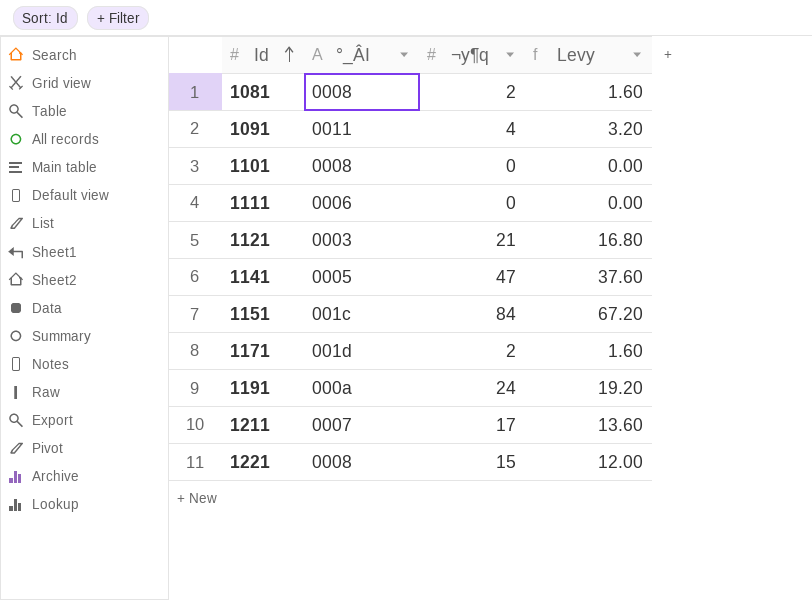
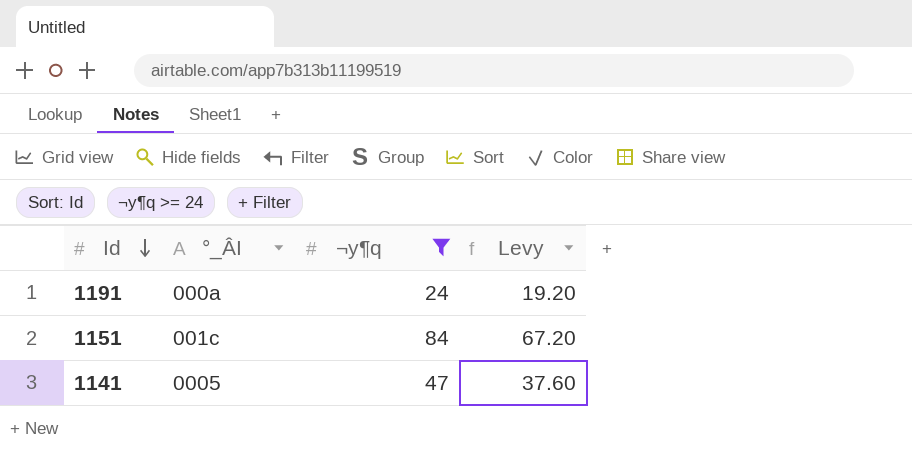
filter: none -> ¬y¶q >= 24
row order: Id ascending -> Id descending

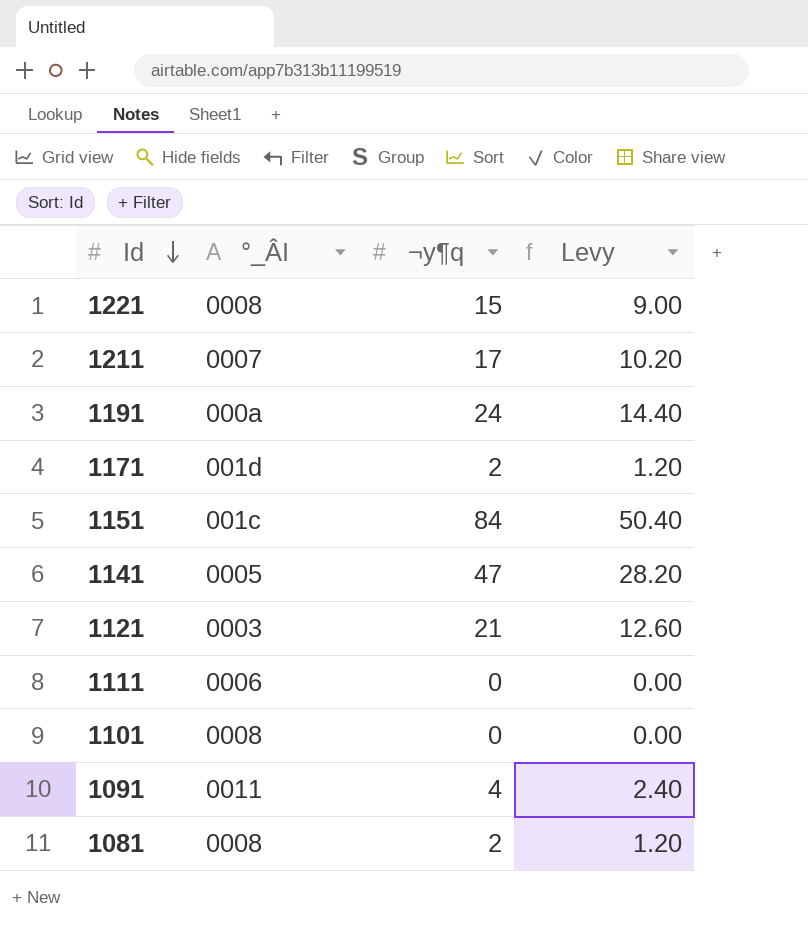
filter: ¬y¶q >= 24 -> none
column Levy | formula: [¬y¶q] * 0.8 -> [¬y¶q] * 0.6

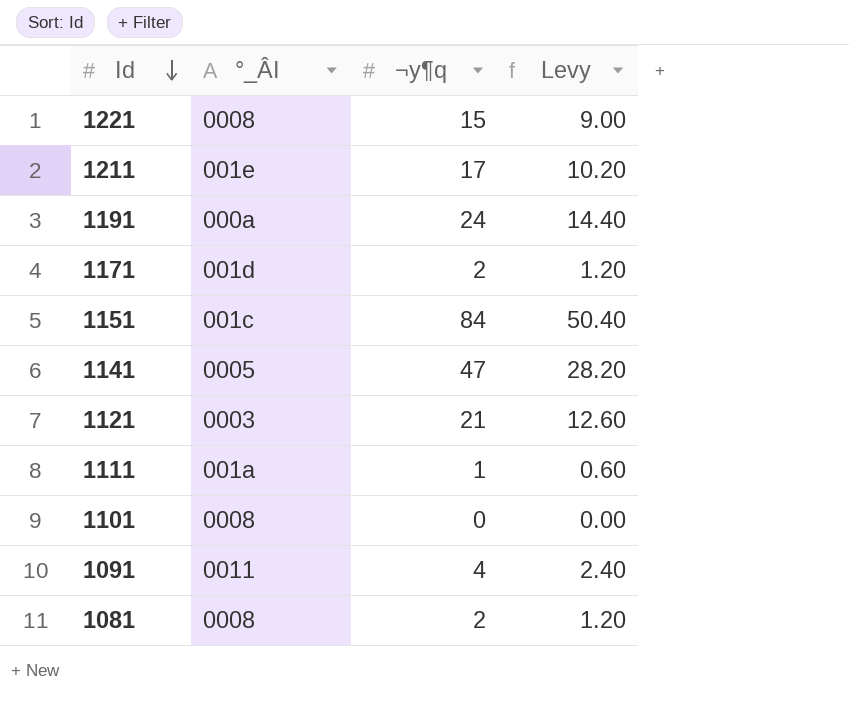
1211 | °_ÂI: 0007 -> 001e
1111 | °_ÂI: 0006 -> 001a
1111 | ¬y¶q: 0 -> 1
1111 | Levy: 0.00 -> 0.60

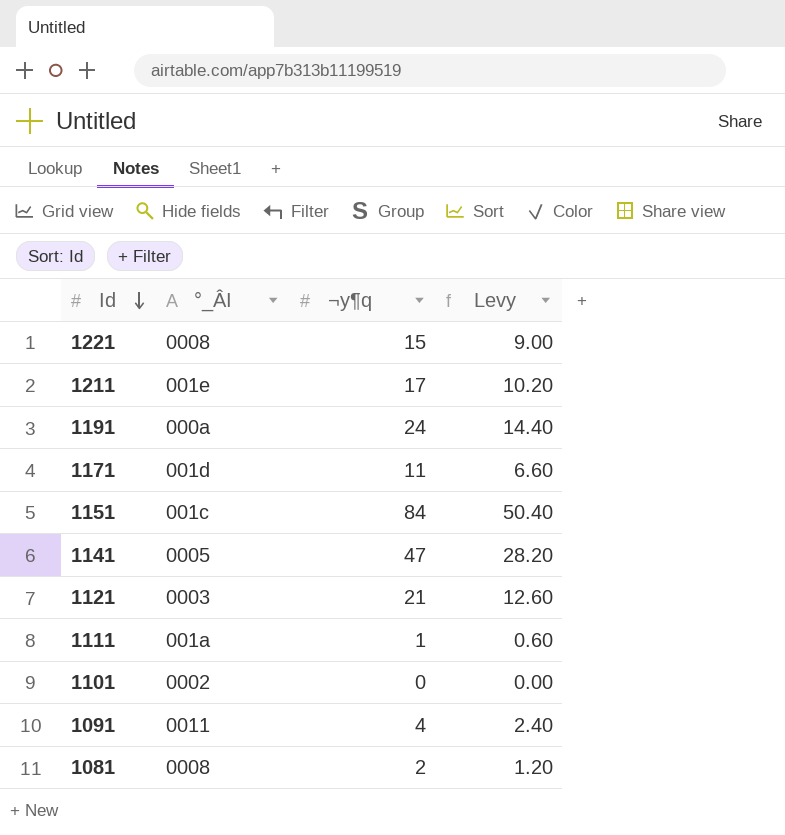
1171 | ¬y¶q: 2 -> 11
1171 | Levy: 1.20 -> 6.60
1101 | °_ÂI: 0008 -> 0002

